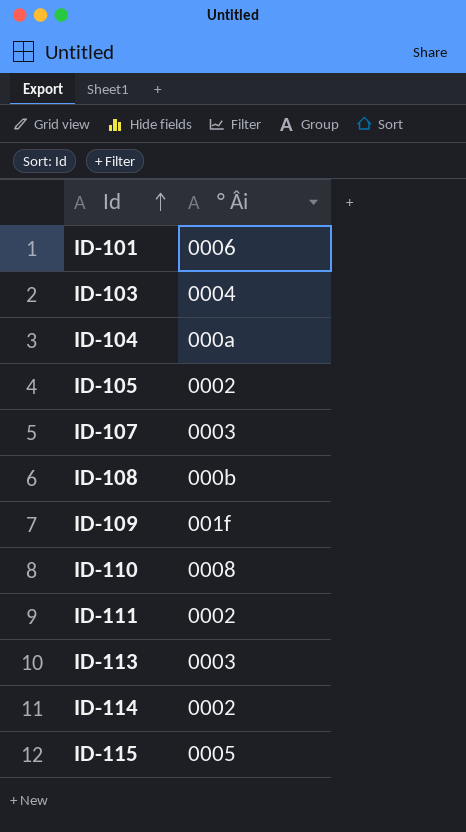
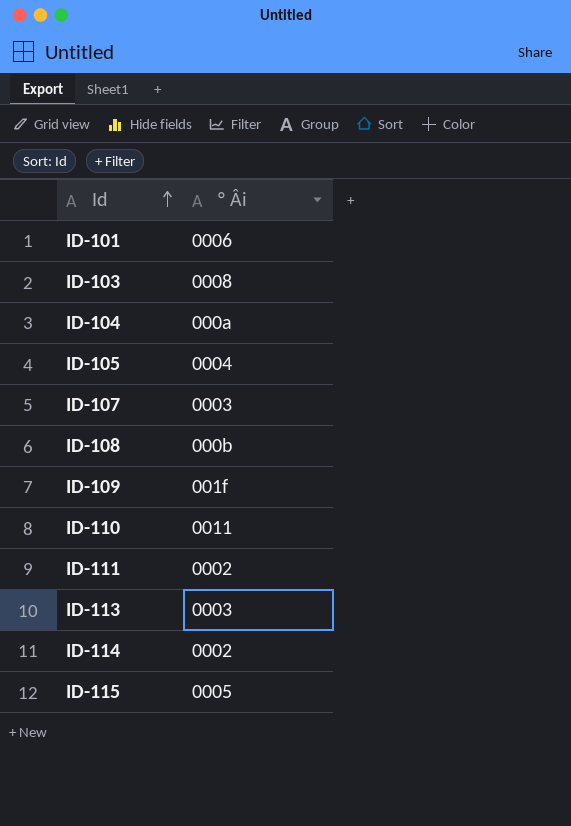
ID-103 | ° Âi: 0004 -> 0008
ID-105 | ° Âi: 0002 -> 0004
ID-110 | ° Âi: 0008 -> 0011

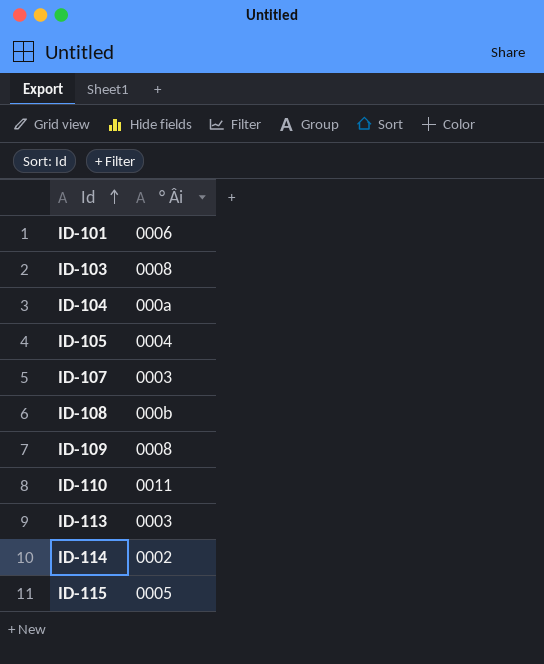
row ID-111: 0002 -> none
ID-109 | ° Âi: 001f -> 0008

